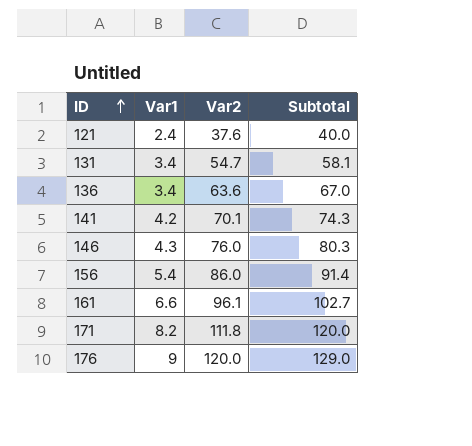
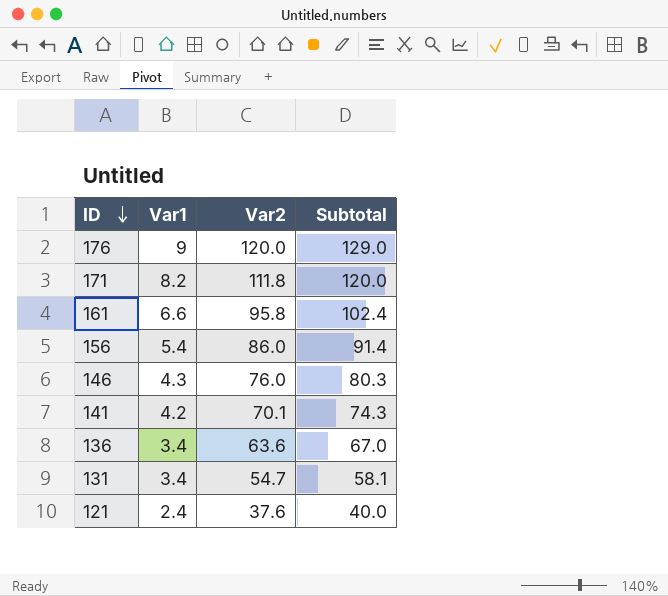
row order: ID ascending -> ID descending
161 | Var2: 96.1 -> 95.8
161 | Subtotal: 102.7 -> 102.4

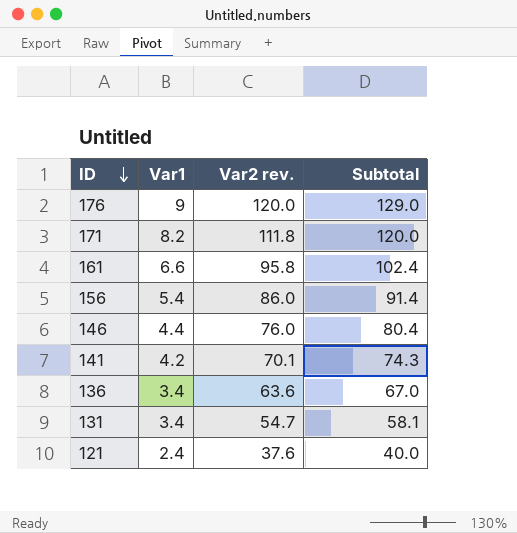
column name: Var2 -> Var2 rev.
146 | Var1: 4.3 -> 4.4
146 | Subtotal: 80.3 -> 80.4

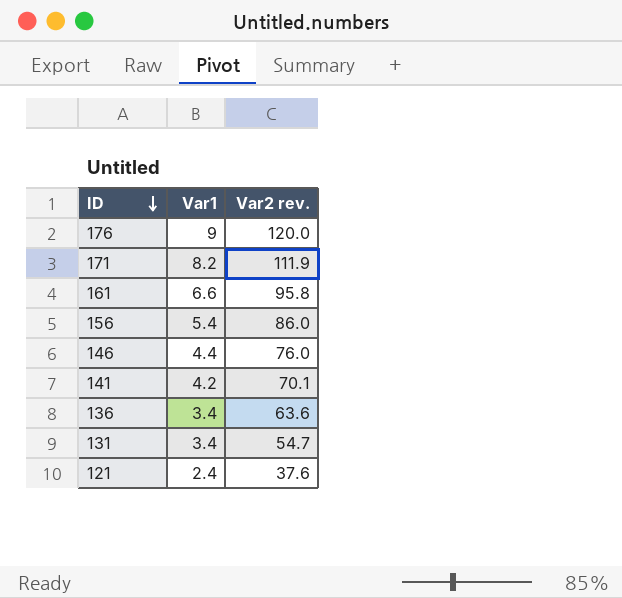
column Subtotal | formula: [Var1] + [Var2 rev.] -> none
171 | Var2 rev.: 111.8 -> 111.9

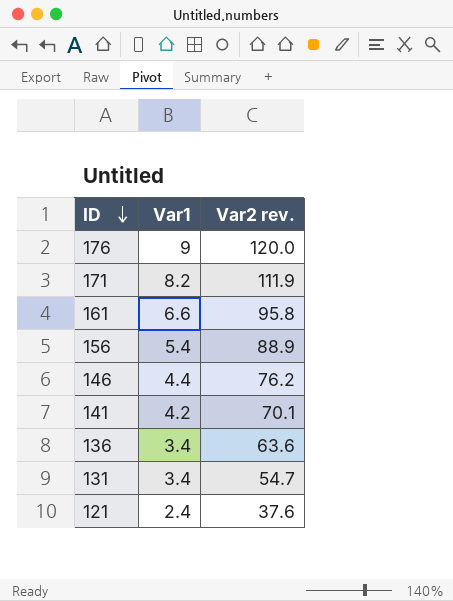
156 | Var2 rev.: 86.0 -> 88.9
146 | Var2 rev.: 76.0 -> 76.2

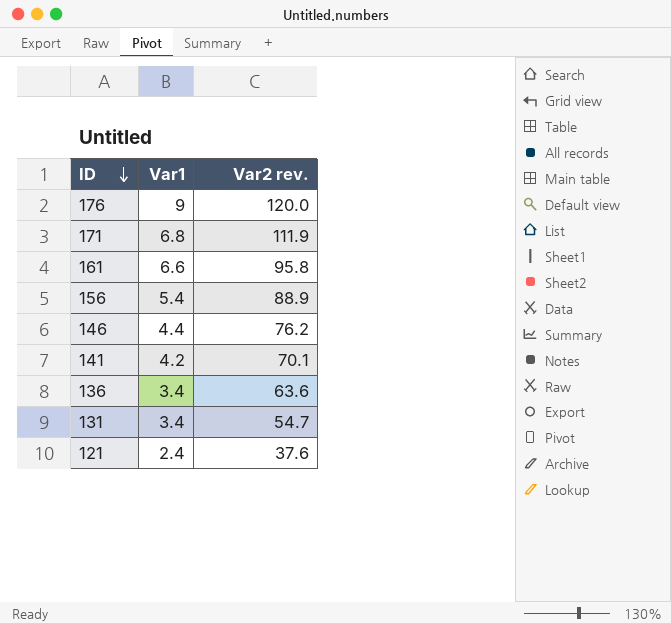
171 | Var1: 8.2 -> 6.8

